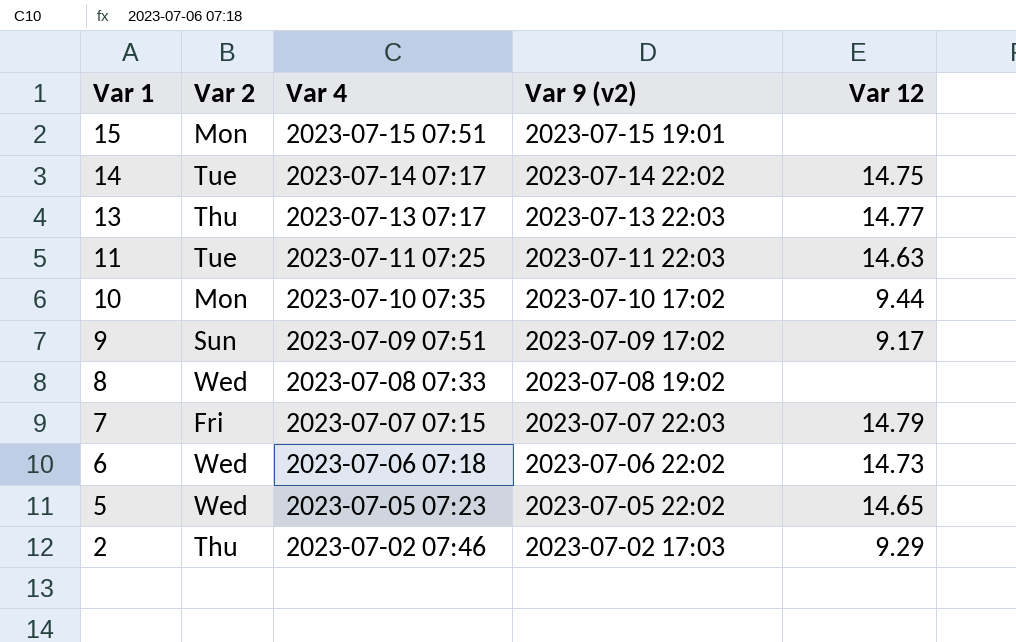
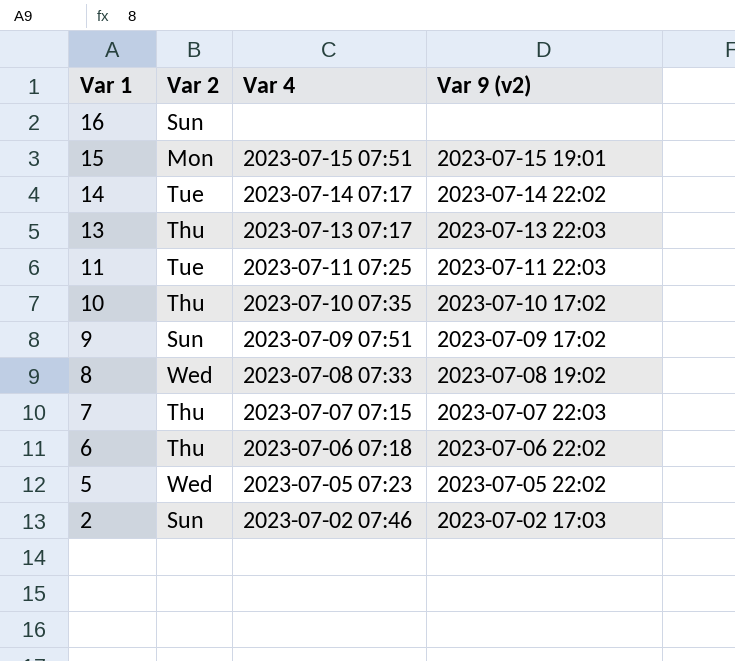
column Var 12 | position: 5 -> none
row 16: none -> Sun | none | none
10 | Var 2: Mon -> Thu
7 | Var 2: Fri -> Thu
6 | Var 2: Wed -> Thu
2 | Var 2: Thu -> Sun

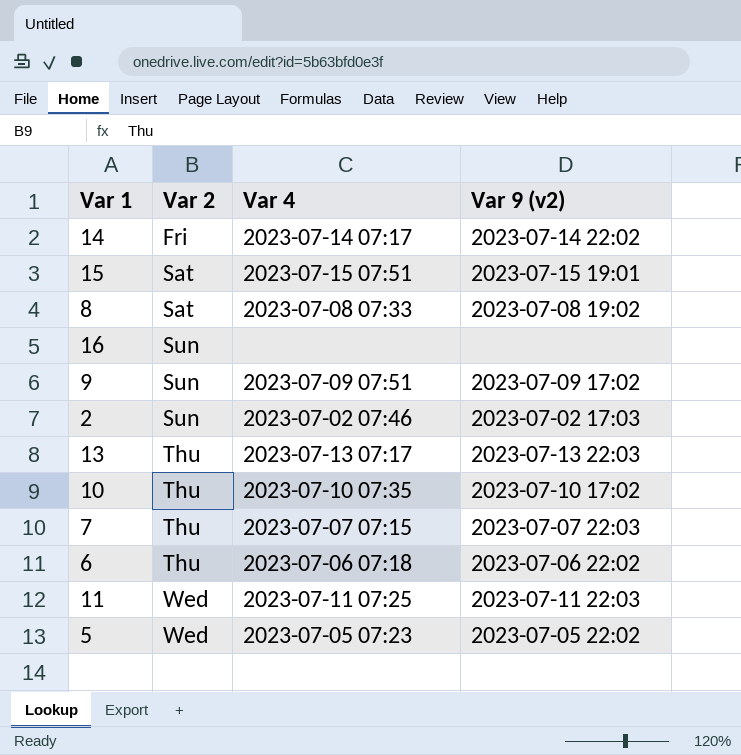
row order: Var 1 descending -> Var 2 ascending
14 | Var 2: Tue -> Fri
15 | Var 2: Mon -> Sat
8 | Var 2: Wed -> Sat
11 | Var 2: Tue -> Wed

